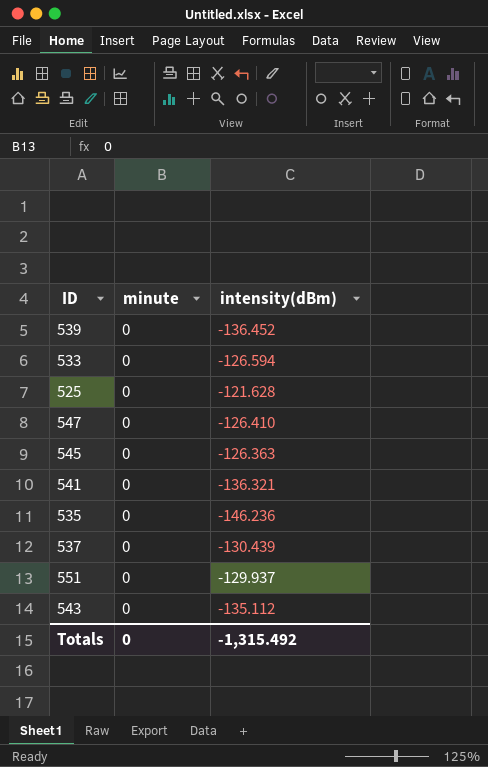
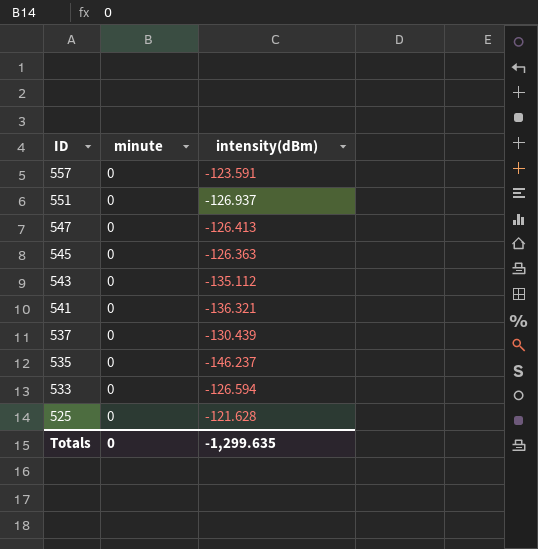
row order: none -> ID descending
row 539: 0 | -136.452 -> none
row 557: none -> 0 | -123.591
551 | intensity(dBm): -129.937 -> -126.937
547 | intensity(dBm): -126.410 -> -126.413
535 | intensity(dBm): -146.236 -> -146.237
Totals | intensity(dBm): -1,315.492 -> -1,299.635

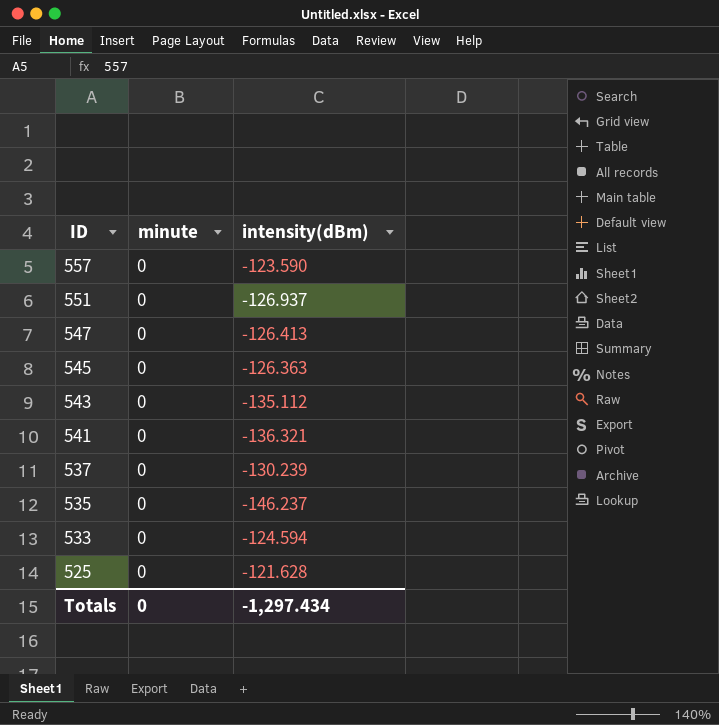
557 | intensity(dBm): -123.591 -> -123.590
537 | intensity(dBm): -130.439 -> -130.239
533 | intensity(dBm): -126.594 -> -124.594
Totals | intensity(dBm): -1,299.635 -> -1,297.434

